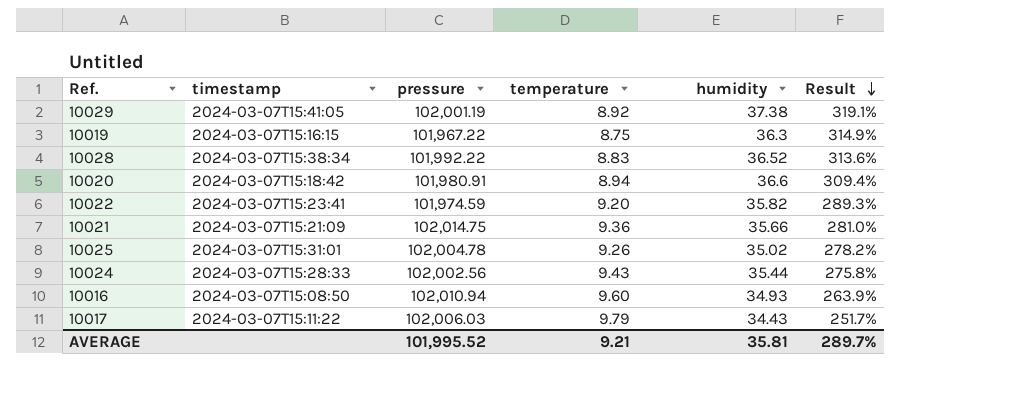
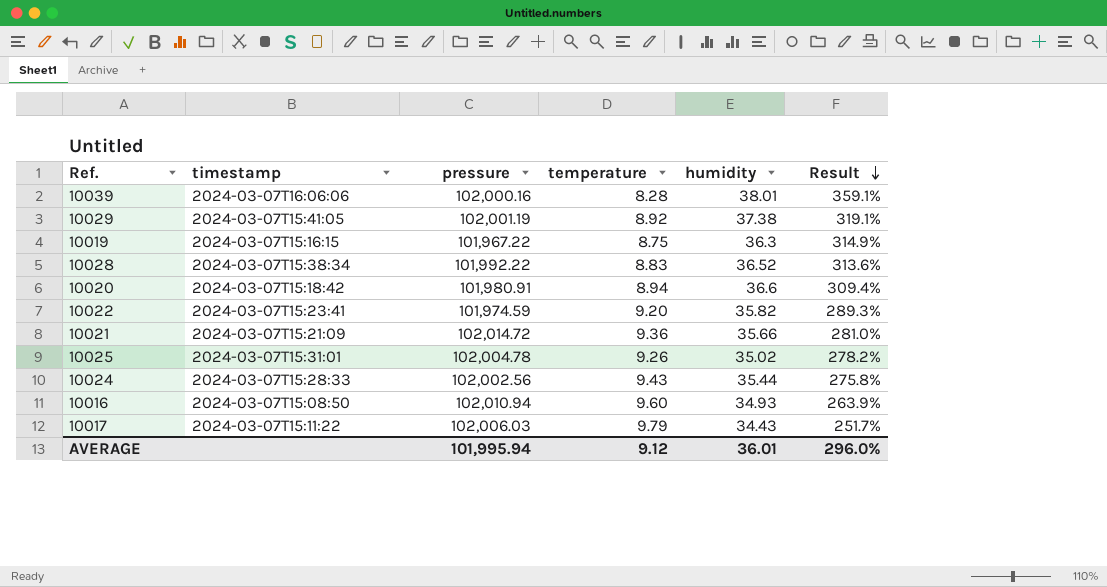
row 10039: none -> 2024-03-07T16:06:06 | 102,000.16 | 8.28 | 38.01 | 359.1%
10021 | pressure: 102,014.75 -> 102,014.72
AVERAGE | pressure: 101,995.52 -> 101,995.94
AVERAGE | temperature: 9.21 -> 9.12
AVERAGE | humidity: 35.81 -> 36.01
AVERAGE | Result: 289.7% -> 296.0%

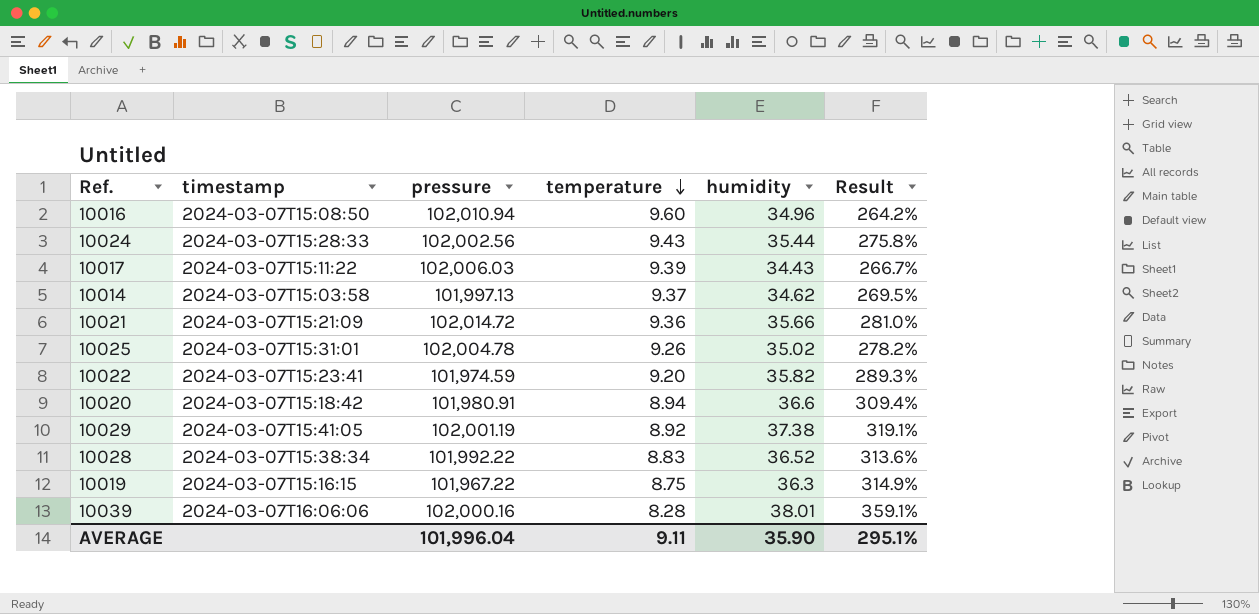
row order: Result descending -> temperature descending
10016 | humidity: 34.93 -> 34.96
10016 | Result: 263.9% -> 264.2%
10017 | temperature: 9.79 -> 9.39
10017 | Result: 251.7% -> 266.7%
row 10014: none -> 2024-03-07T15:03:58 | 101,997.13 | 9.37 | 34.62 | 269.5%
AVERAGE | pressure: 101,995.94 -> 101,996.04
AVERAGE | temperature: 9.12 -> 9.11
AVERAGE | humidity: 36.01 -> 35.90
AVERAGE | Result: 296.0% -> 295.1%

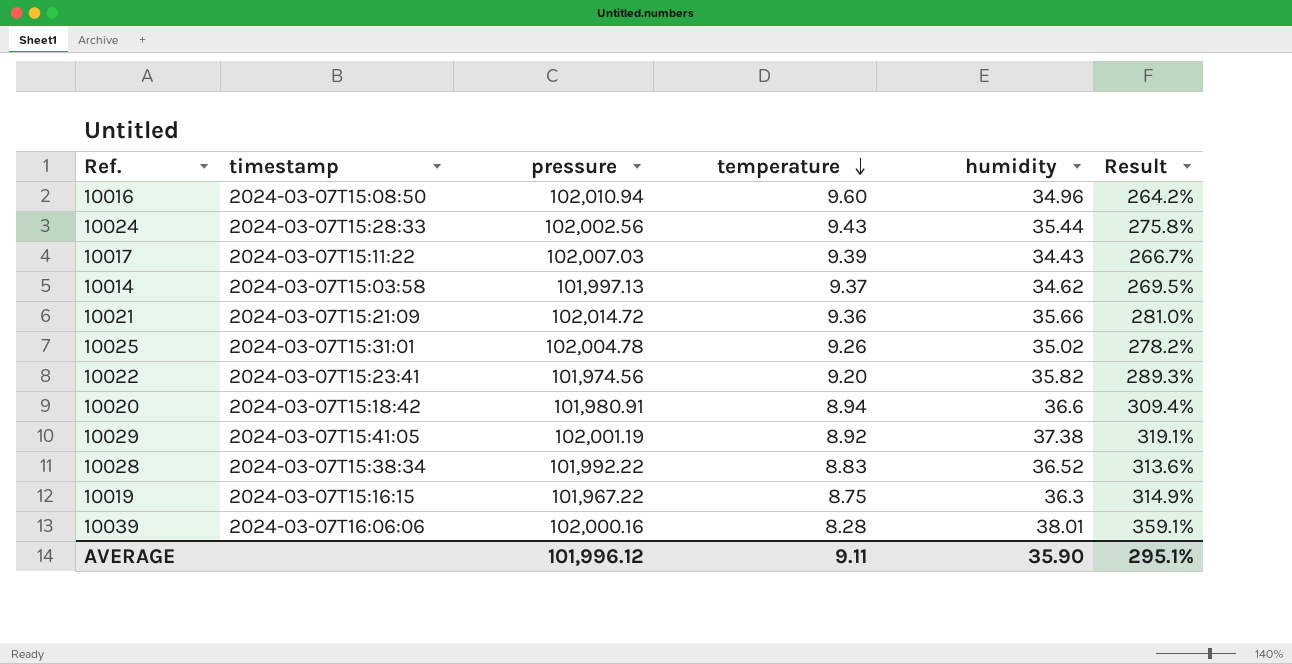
10017 | pressure: 102,006.03 -> 102,007.03
10022 | pressure: 101,974.59 -> 101,974.56
AVERAGE | pressure: 101,996.04 -> 101,996.12

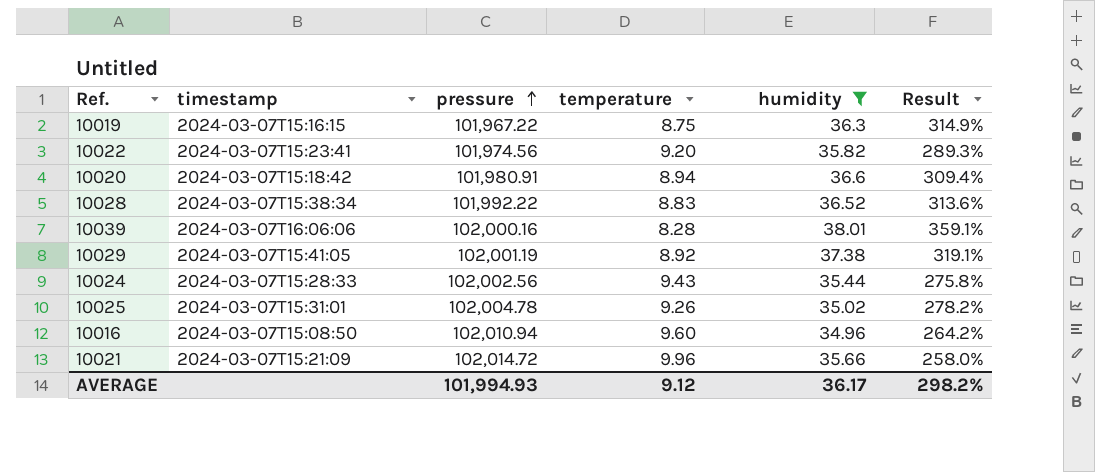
filter: none -> humidity >= 34.96
row order: temperature descending -> pressure ascending
10021 | temperature: 9.36 -> 9.96
10021 | Result: 281.0% -> 258.0%
AVERAGE | pressure: 101,996.12 -> 101,994.93
AVERAGE | temperature: 9.11 -> 9.12
AVERAGE | humidity: 35.90 -> 36.17
AVERAGE | Result: 295.1% -> 298.2%

